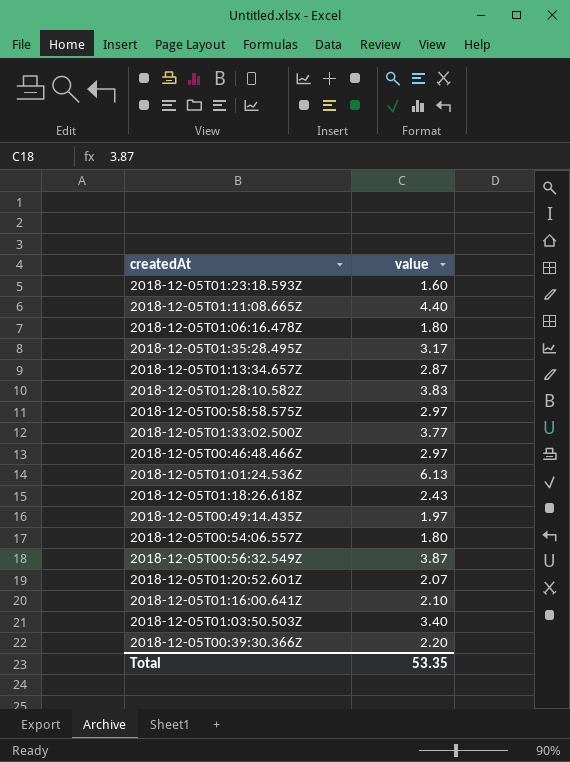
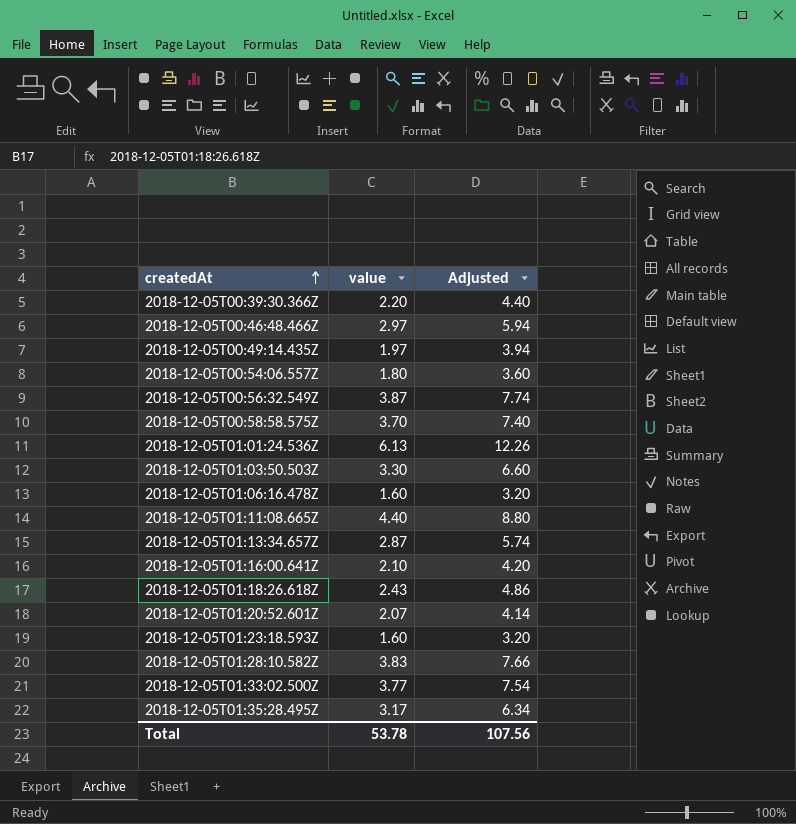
row order: none -> createdAt ascending
column Adjusted | formula: none -> [value] * 2
2018-12-05T00:58:58.575Z | value: 2.97 -> 3.70
2018-12-05T01:03:50.503Z | value: 3.40 -> 3.30
2018-12-05T01:06:16.478Z | value: 1.80 -> 1.60
Total | value: 53.35 -> 53.78

